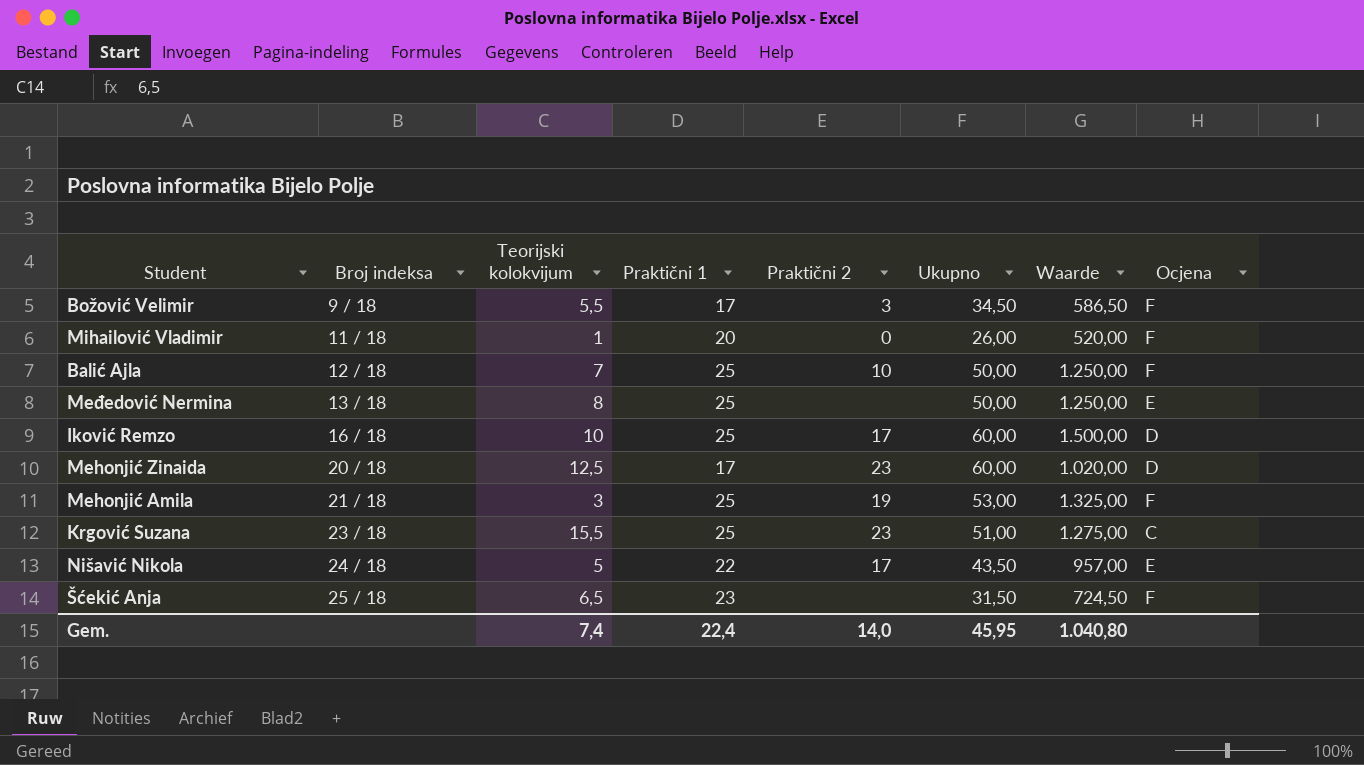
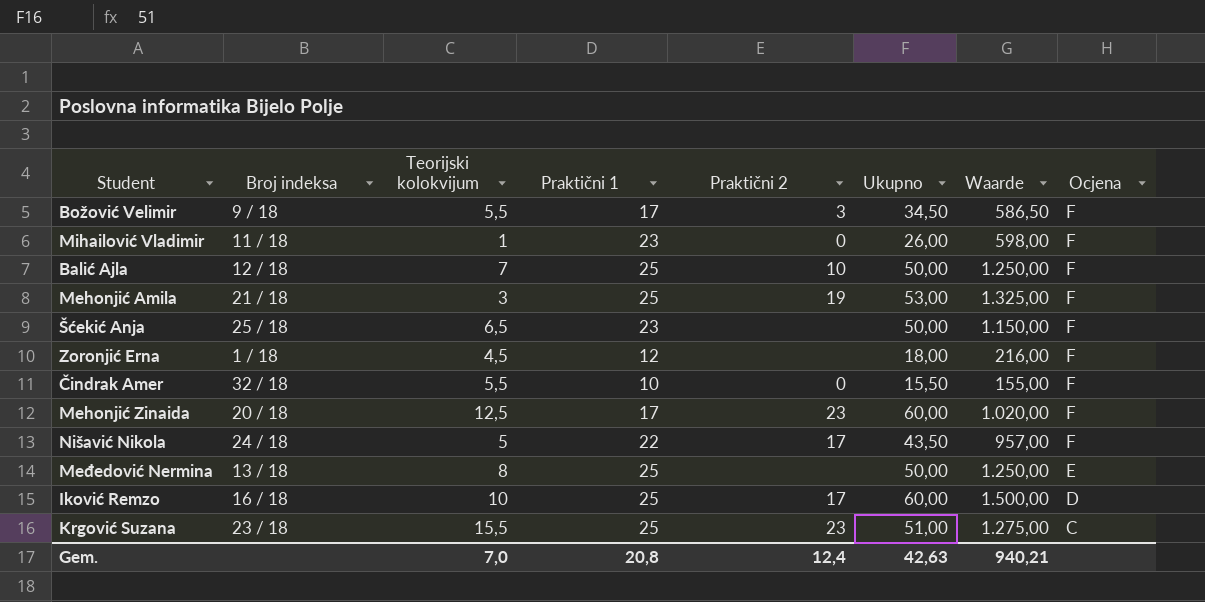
row order: Broj indeksa ascending -> Ocjena descending
Mihailović Vladimir | Praktični 1: 20 -> 23
Mihailović Vladimir | Waarde: 520,00 -> 598,00
Šćekić Anja | Ukupno: 31,50 -> 50,00
Šćekić Anja | Waarde: 724,50 -> 1.150,00
row Zoronjić Erna: none -> 1 / 18 | 4,5 | 12 | none | 18,00 | 216,00 | F
row Čindrak Amer: none -> 32 / 18 | 5,5 | 10 | 0 | 15,50 | 155,00 | F
Mehonjić Zinaida | Ocjena: D -> F
Nišavić Nikola | Ocjena: E -> F
Gem. | Teorijski kolokvijum: 7,4 -> 7,0
Gem. | Praktični 1: 22,4 -> 20,8
Gem. | Praktični 2: 14,0 -> 12,4
Gem. | Ukupno: 45,95 -> 42,63
Gem. | Waarde: 1.040,80 -> 940,21

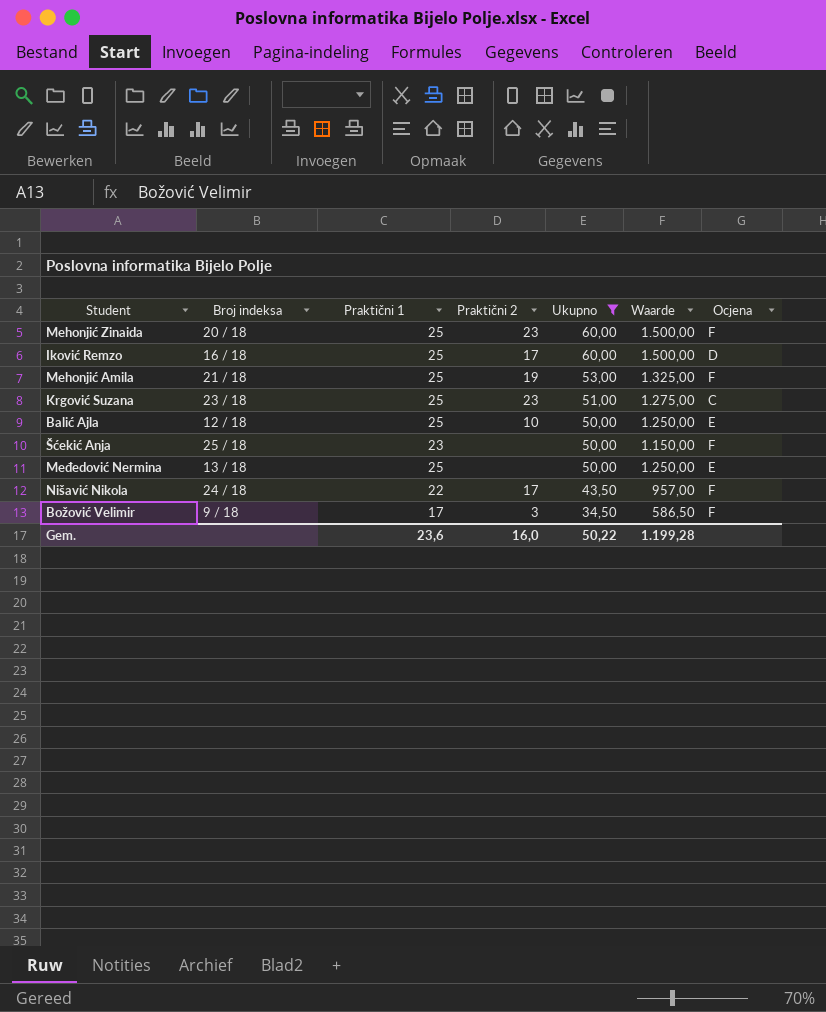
filter: none -> Ukupno >= 34,50
row order: Ocjena descending -> Ukupno descending
column Teorijski kolokvijum | position: 3 -> none
Mehonjić Zinaida | Praktični 1: 17 -> 25
Mehonjić Zinaida | Waarde: 1.020,00 -> 1.500,00
Balić Ajla | Ocjena: F -> E
Gem. | Praktični 1: 20,8 -> 23,6
Gem. | Praktični 2: 12,4 -> 16,0
Gem. | Ukupno: 42,63 -> 50,22
Gem. | Waarde: 940,21 -> 1.199,28

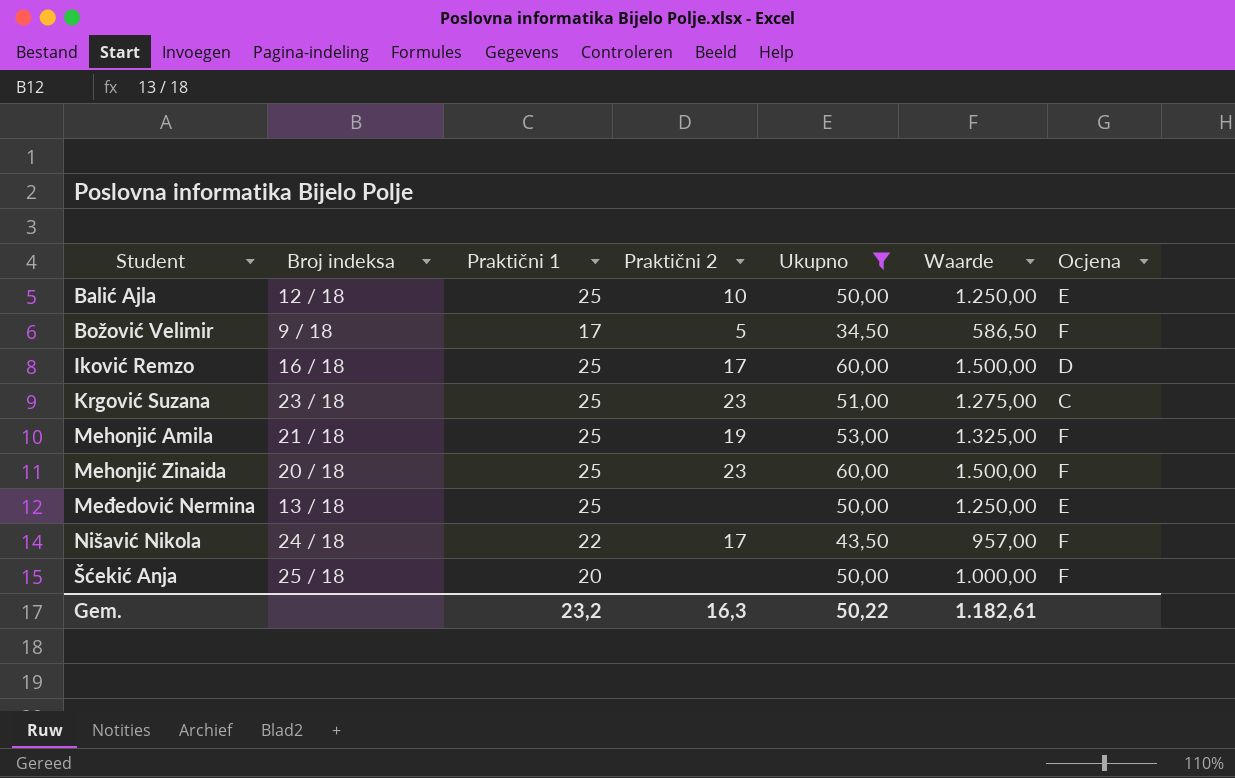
row order: Ukupno descending -> Student ascending
Božović Velimir | Praktični 2: 3 -> 5
Šćekić Anja | Praktični 1: 23 -> 20
Šćekić Anja | Waarde: 1.150,00 -> 1.000,00
Gem. | Praktični 1: 23,6 -> 23,2
Gem. | Praktični 2: 16,0 -> 16,3
Gem. | Waarde: 1.199,28 -> 1.182,61

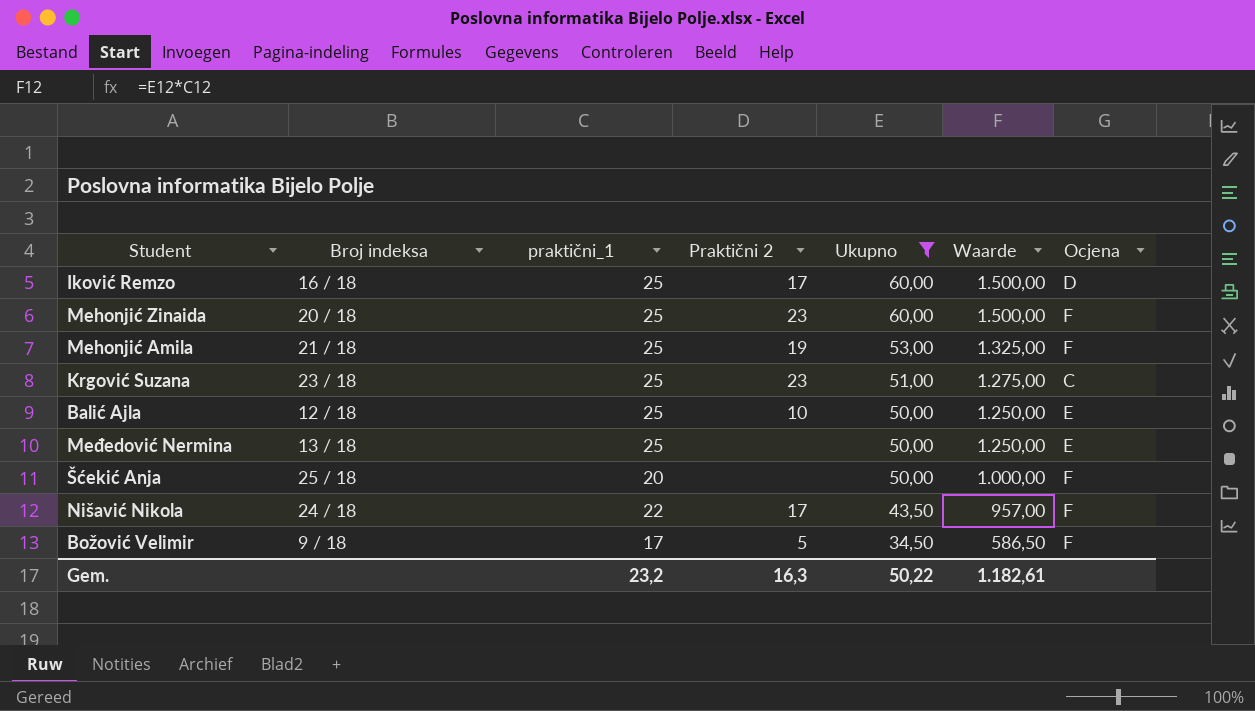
row order: Student ascending -> Ukupno descending
column name: Praktični 1 -> praktični_1

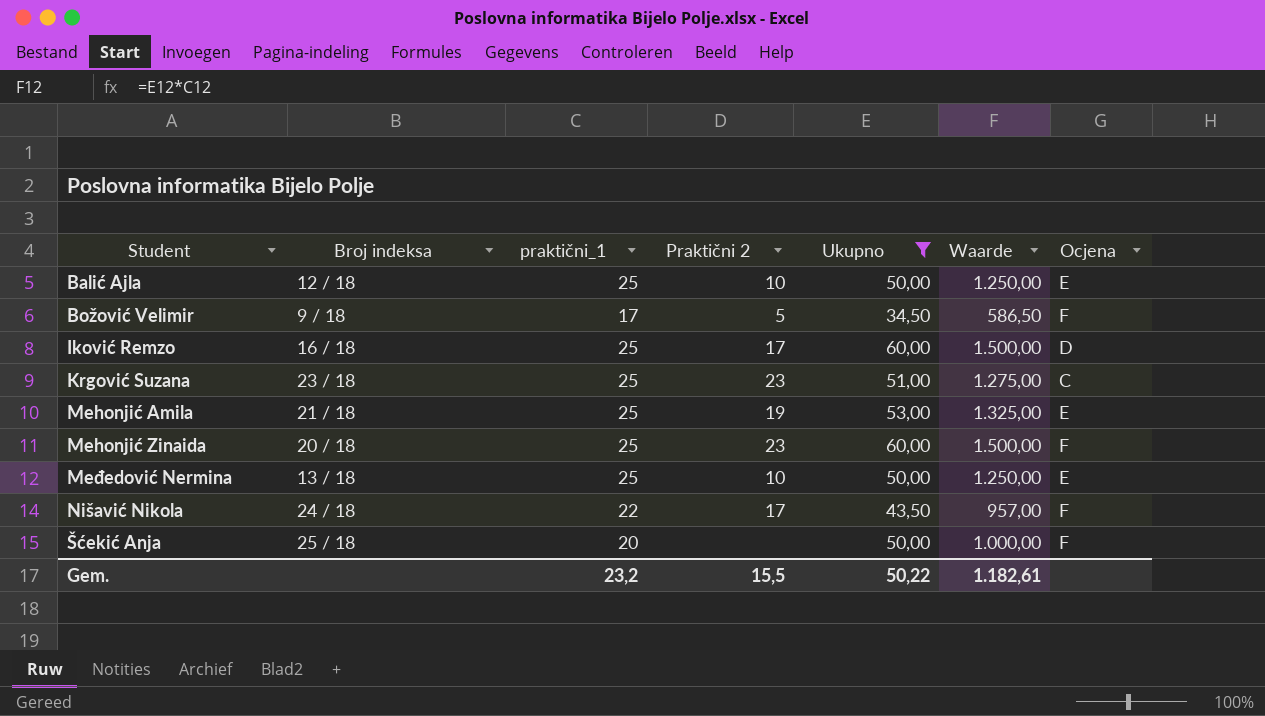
row order: Ukupno descending -> Student ascending
Mehonjić Amila | Ocjena: F -> E
Međedović Nermina | Praktični 2: none -> 10
Gem. | Praktični 2: 16,3 -> 15,5

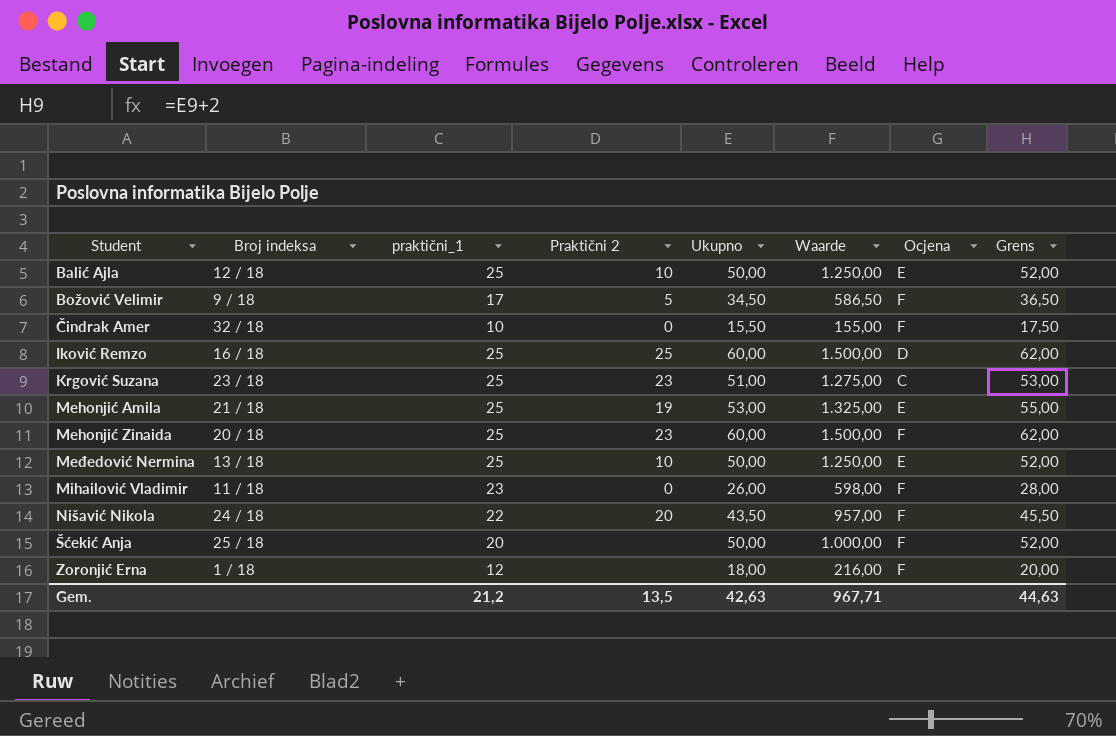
filter: Ukupno >= 34,50 -> none
column Grens | formula: none -> [Ukupno] + 2
Iković Remzo | Praktični 2: 17 -> 25
Nišavić Nikola | Praktični 2: 17 -> 20
Gem. | praktični_1: 23,2 -> 21,2
Gem. | Praktični 2: 15,5 -> 13,5
Gem. | Ukupno: 50,22 -> 42,63
Gem. | Waarde: 1.182,61 -> 967,71

